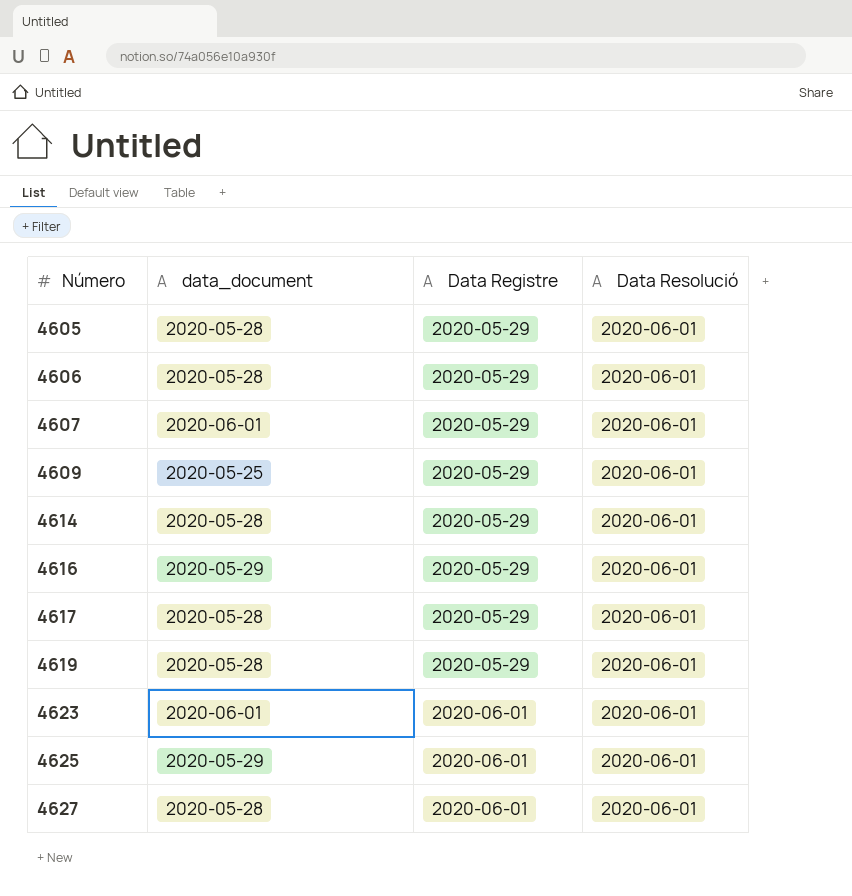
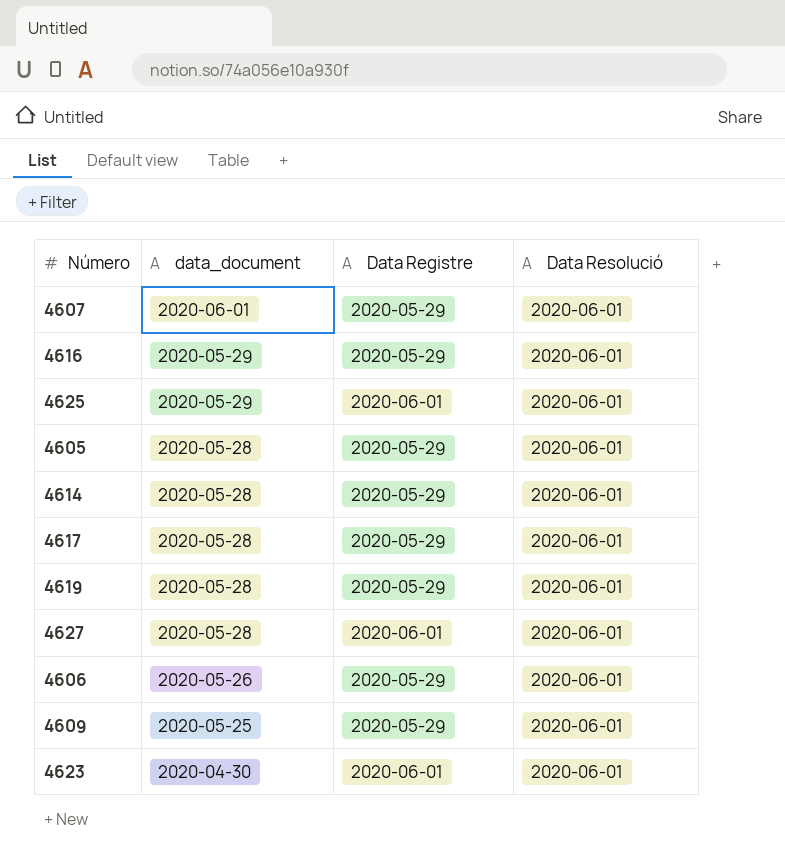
row order: Número ascending -> data_document descending
4606 | data_document: 2020-05-28 -> 2020-05-26
4623 | data_document: 2020-06-01 -> 2020-04-30

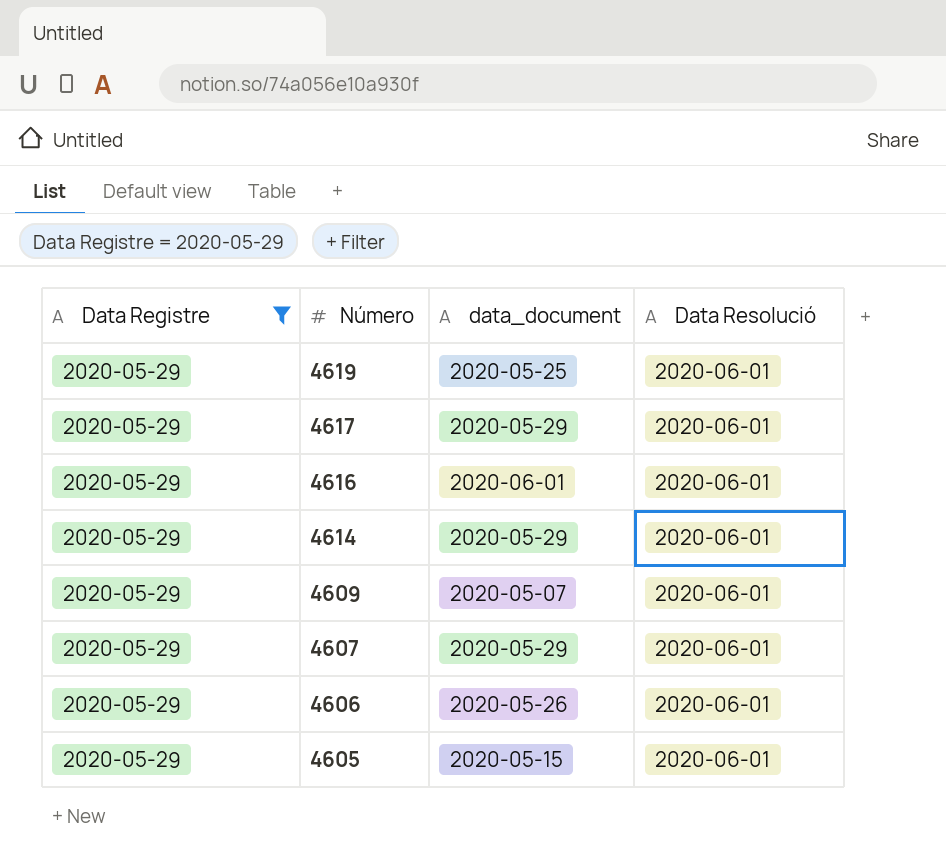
filter: none -> Data Registre = 2020-05-29
row order: data_document descending -> Número descending
column Data Registre | position: 3 -> 1
4619 | data_document: 2020-05-28 -> 2020-05-25
4617 | data_document: 2020-05-28 -> 2020-05-29
4616 | data_document: 2020-05-29 -> 2020-06-01
4614 | data_document: 2020-05-28 -> 2020-05-29
4609 | data_document: 2020-05-25 -> 2020-05-07
4607 | data_document: 2020-06-01 -> 2020-05-29
4605 | data_document: 2020-05-28 -> 2020-05-15

